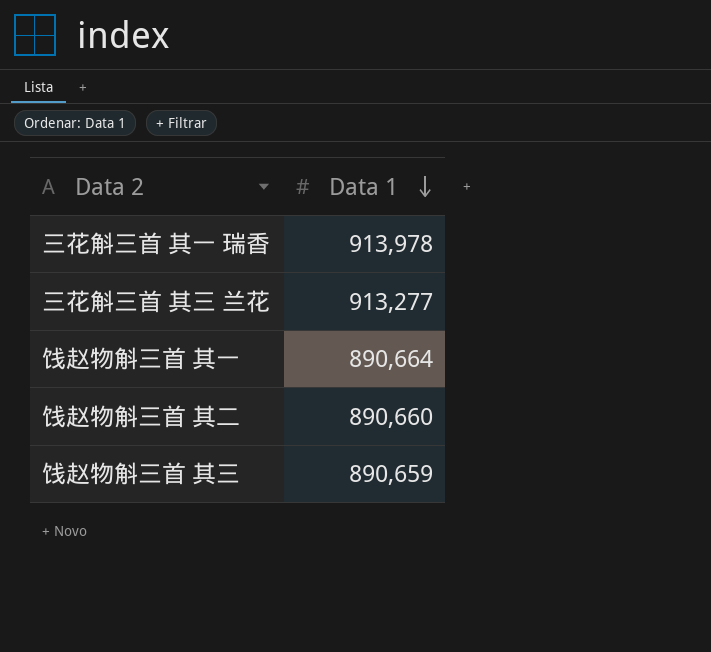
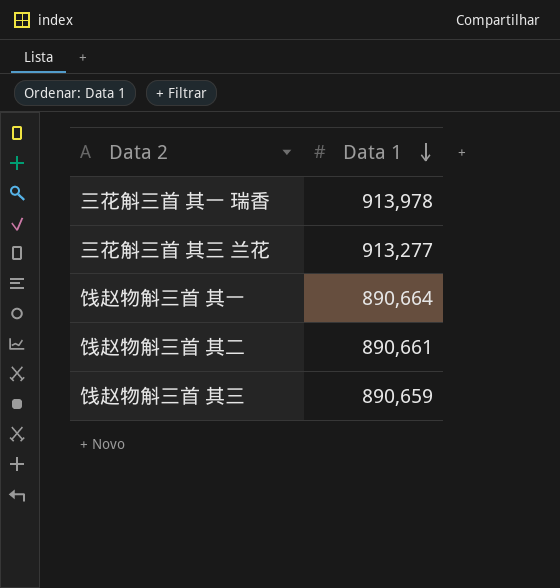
饯赵物斛三首 其二 | Data 1: 890,660 -> 890,661

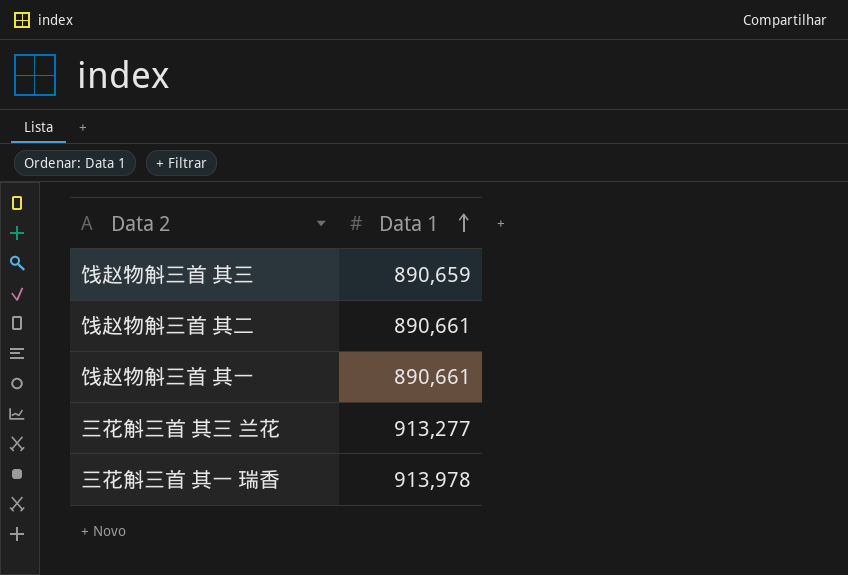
row order: Data 1 descending -> Data 1 ascending
饯赵物斛三首 其一 | Data 1: 890,664 -> 890,661

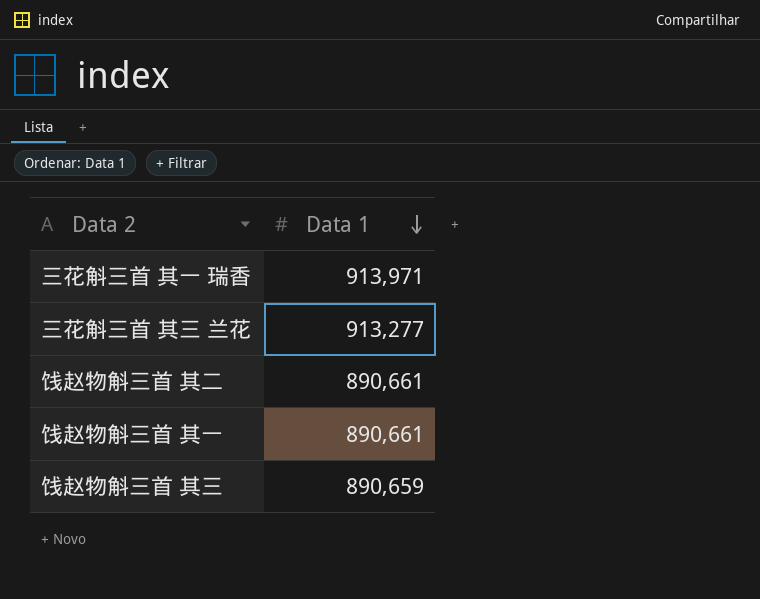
row order: Data 1 ascending -> Data 1 descending
三花斛三首 其一 瑞香 | Data 1: 913,978 -> 913,971

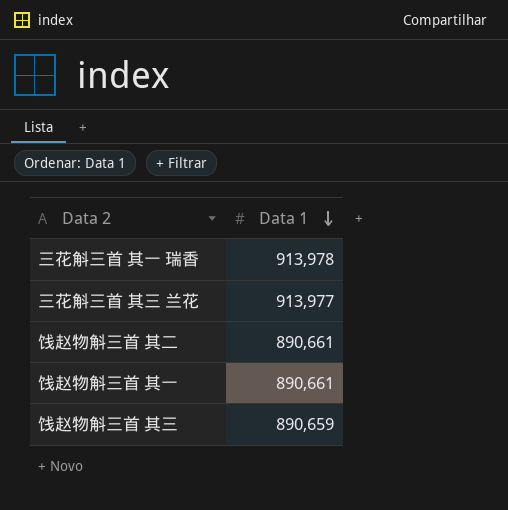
三花斛三首 其一 瑞香 | Data 1: 913,971 -> 913,978
三花斛三首 其三 兰花 | Data 1: 913,277 -> 913,977

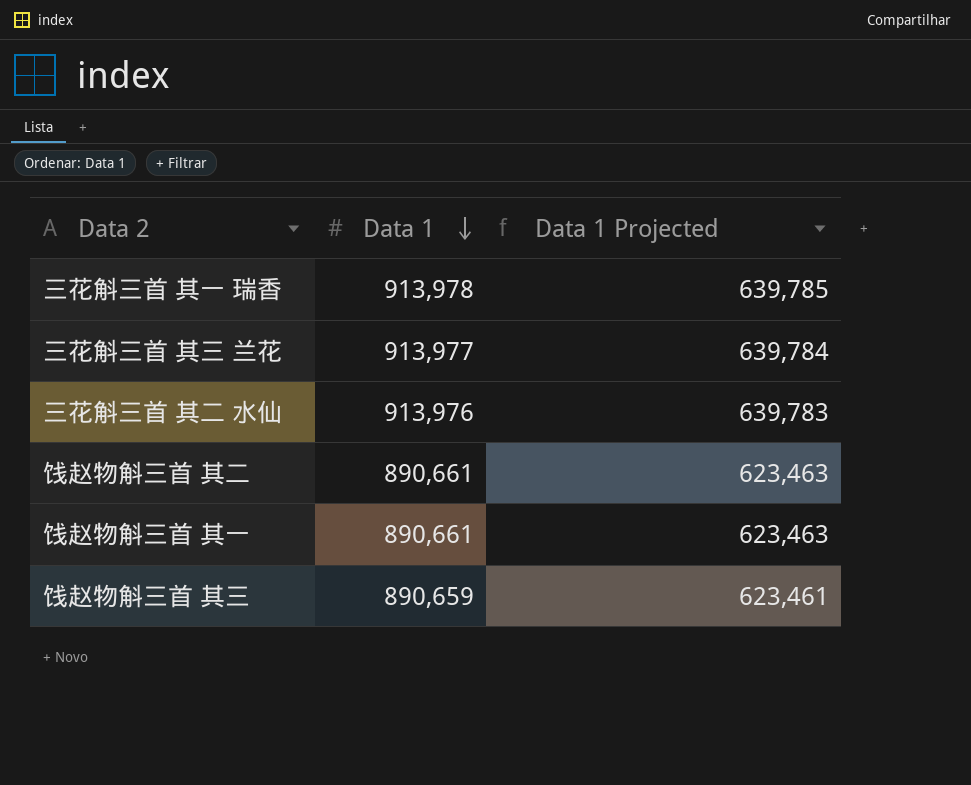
column Data 1 Projected | formula: none -> [Data 1] * 0.7
row 三花斛三首 其二 水仙: none -> 913,976 | 639,783

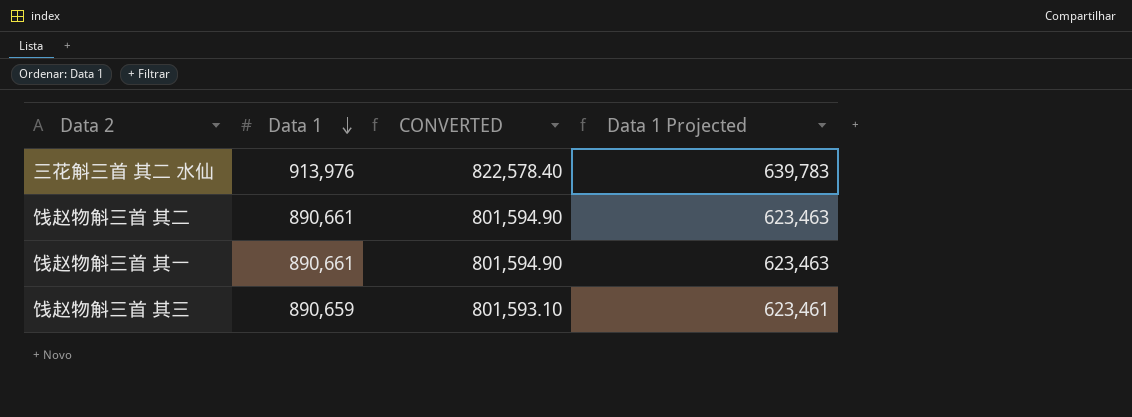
column CONVERTED | formula: none -> [Data 1] * 0.9
row 三花斛三首 其一 瑞香: 913,978 | 639,785 -> none
row 三花斛三首 其三 兰花: 913,977 | 639,784 -> none

